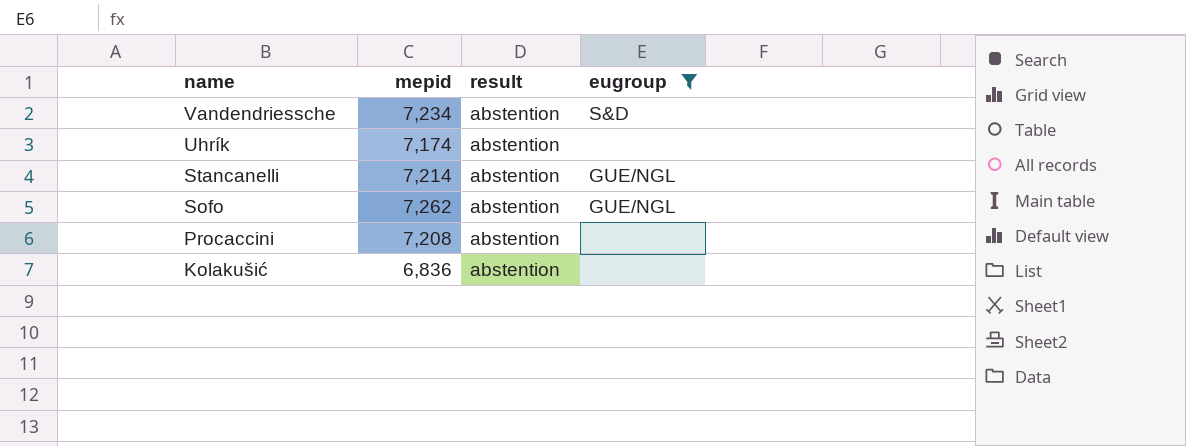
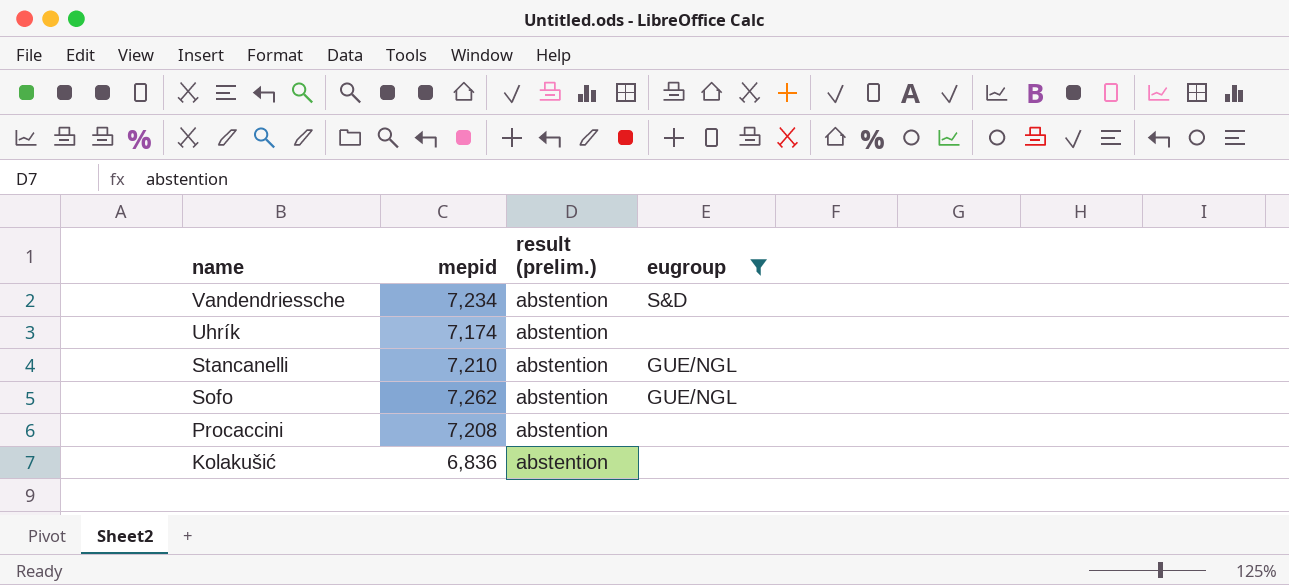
column name: result -> result (prelim.)
Stancanelli | mepid: 7,214 -> 7,210

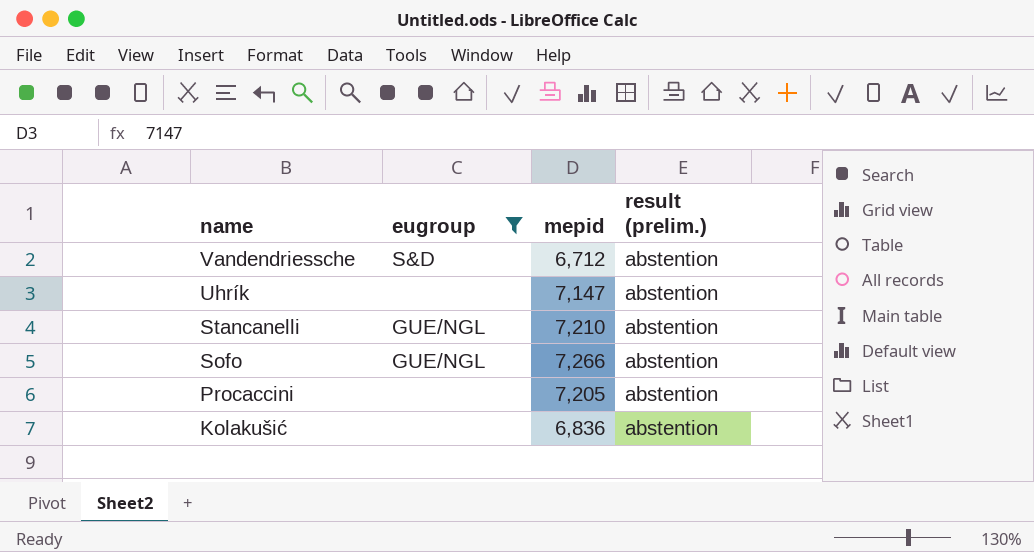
column eugroup | position: 4 -> 2
Vandendriessche | mepid: 7,234 -> 6,712
Uhrík | mepid: 7,174 -> 7,147
Sofo | mepid: 7,262 -> 7,266
Procaccini | mepid: 7,208 -> 7,205

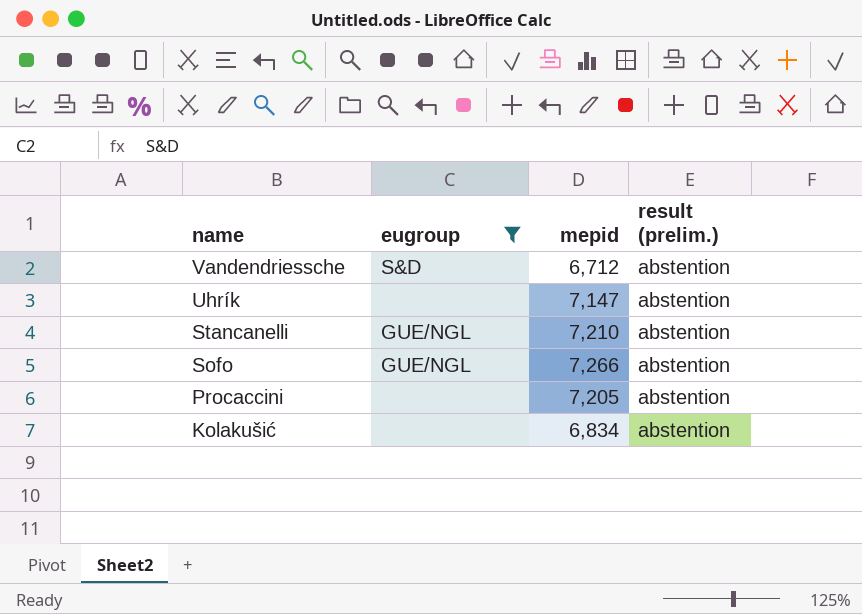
Kolakušić | mepid: 6,836 -> 6,834

